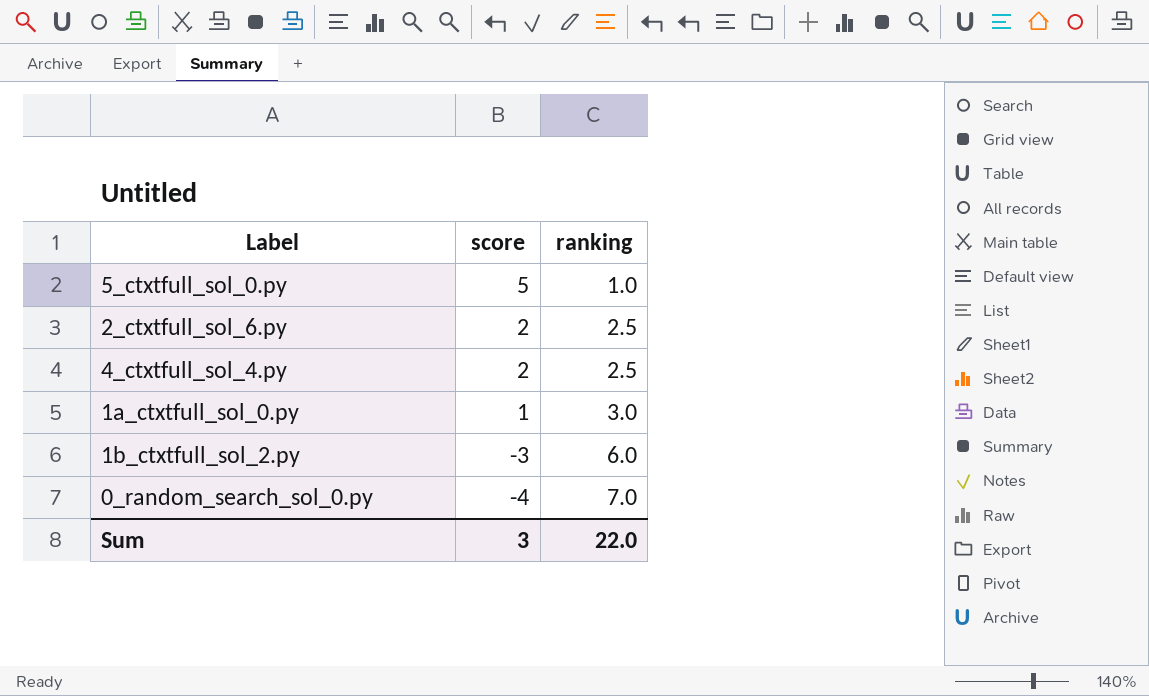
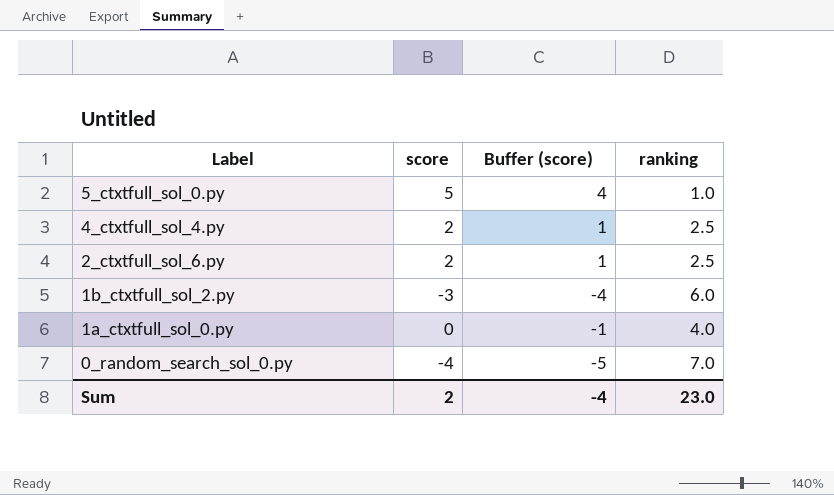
row order: score descending -> Label descending
column Buffer (score) | formula: none -> [score] - 1
1a_ctxtfull_sol_0.py | score: 1 -> 0
1a_ctxtfull_sol_0.py | ranking: 3.0 -> 4.0
Sum | score: 3 -> 2
Sum | ranking: 22.0 -> 23.0

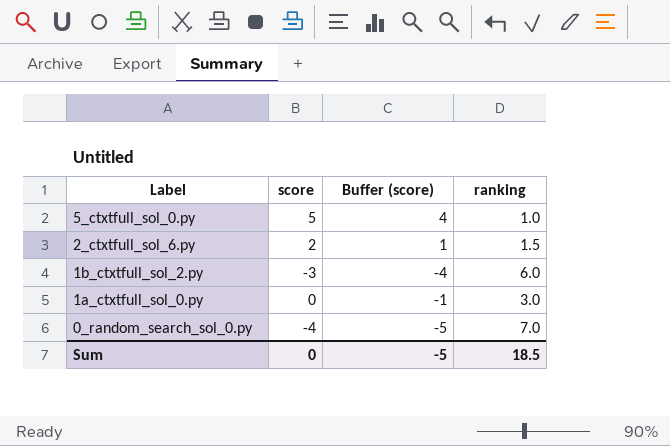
row 4_ctxtfull_sol_4.py: 2 | 1 | 2.5 -> none
2_ctxtfull_sol_6.py | ranking: 2.5 -> 1.5
1a_ctxtfull_sol_0.py | ranking: 4.0 -> 3.0
Sum | score: 2 -> 0
Sum | Buffer (score): -4 -> -5
Sum | ranking: 23.0 -> 18.5

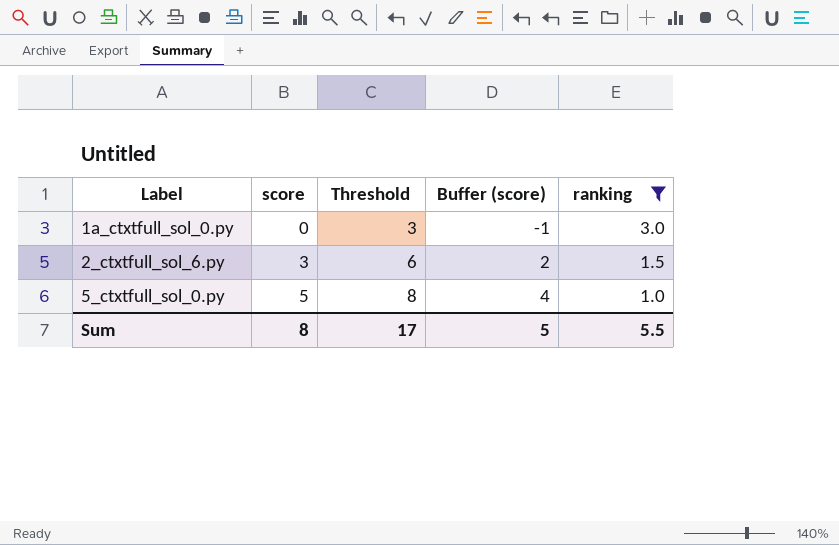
filter: none -> ranking <= 3.0
row order: Label descending -> Label ascending
column Threshold | formula: none -> [score] + 3
2_ctxtfull_sol_6.py | score: 2 -> 3
2_ctxtfull_sol_6.py | Buffer (score): 1 -> 2
Sum | score: 0 -> 8
Sum | Buffer (score): -5 -> 5
Sum | ranking: 18.5 -> 5.5

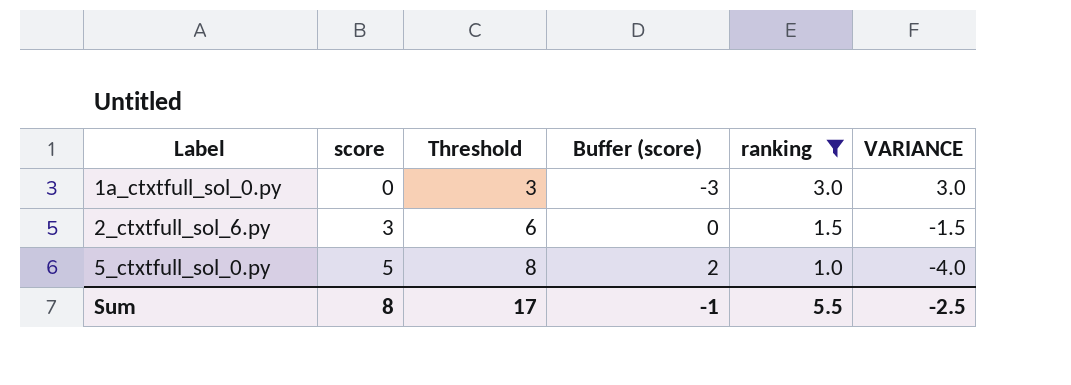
column Buffer (score) | formula: [score] - 1 -> [score] - 3
column VARIANCE | formula: none -> [ranking] - [score]
Sum | Buffer (score): 5 -> -1

